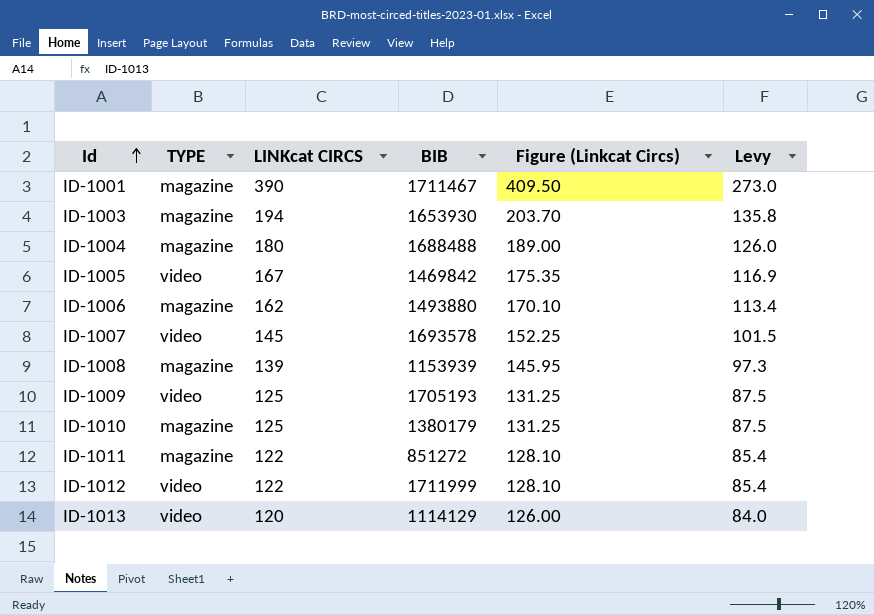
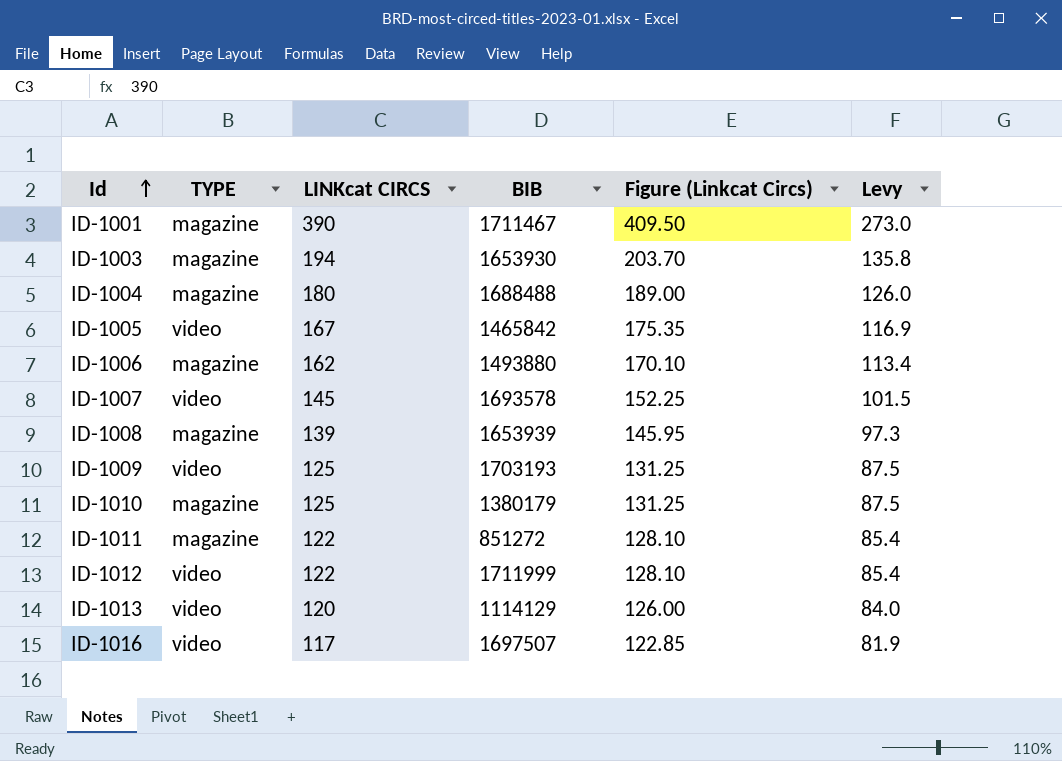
ID-1005 | BIB: 1469842 -> 1465842
ID-1008 | BIB: 1153939 -> 1653939
ID-1009 | BIB: 1705193 -> 1703193
row ID-1016: none -> video | 117 | 1697507 | 122.85 | 81.9

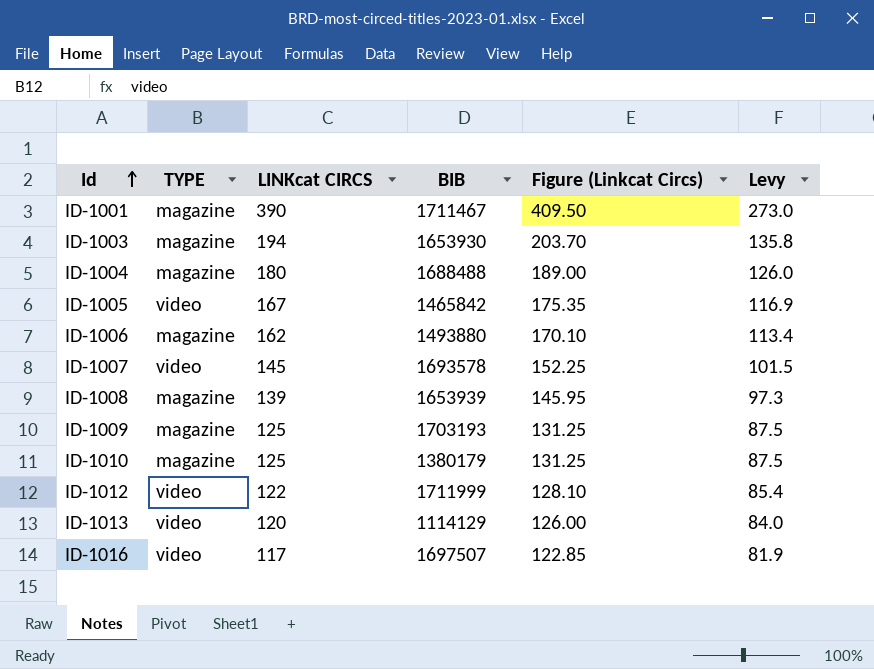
row ID-1011: magazine | 122 | 851272 | 128.10 | 85.4 -> none
ID-1009 | TYPE: video -> magazine

